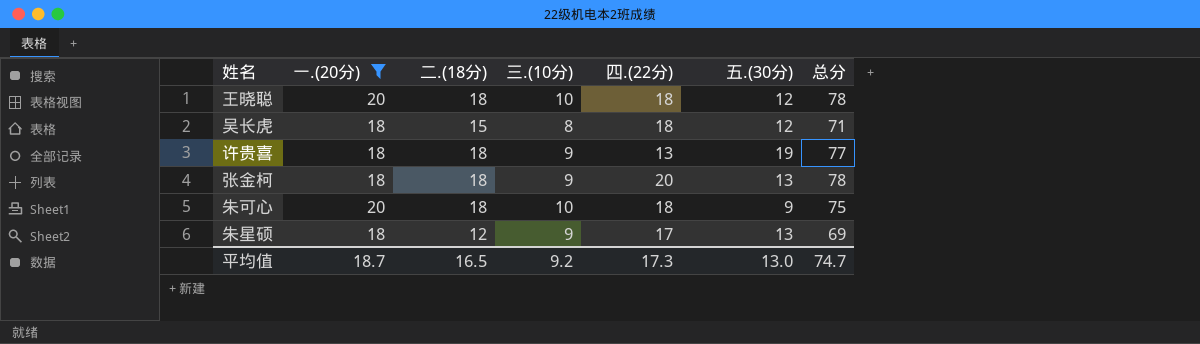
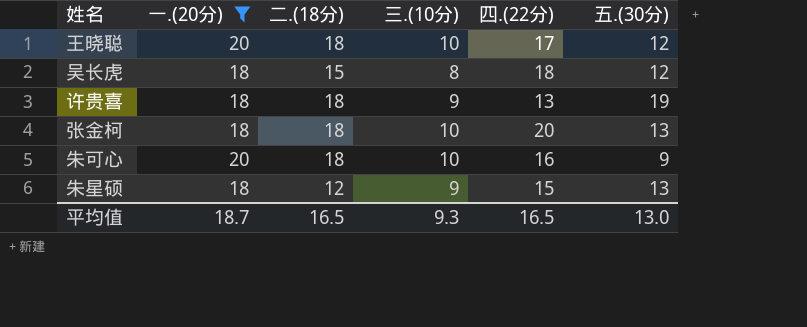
column 总分 | formula: [一.(20分)] + [二.(18分)] + [三.(10分)] + [四.(22分)] + [五.(30分)] -> none
王晓聪 | 四.(22分): 18 -> 17
张金柯 | 三.(10分): 9 -> 10
朱可心 | 四.(22分): 18 -> 16
朱星硕 | 四.(22分): 17 -> 15
平均值 | 三.(10分): 9.2 -> 9.3
平均值 | 四.(22分): 17.3 -> 16.5

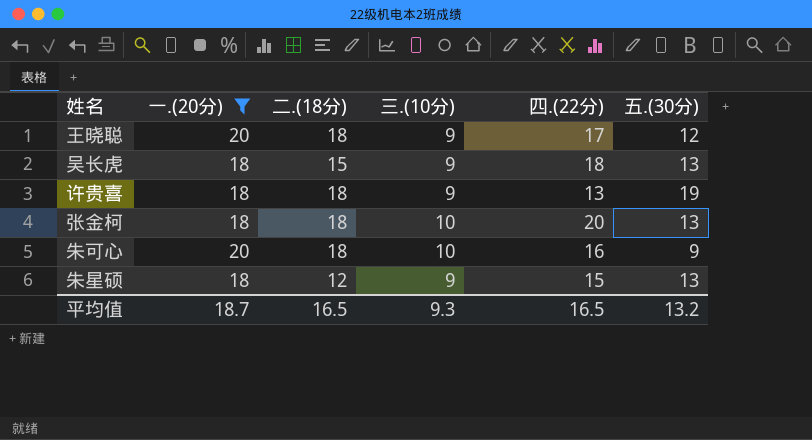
王晓聪 | 三.(10分): 10 -> 9
吴长虎 | 三.(10分): 8 -> 9
吴长虎 | 五.(30分): 12 -> 13
平均值 | 五.(30分): 13.0 -> 13.2

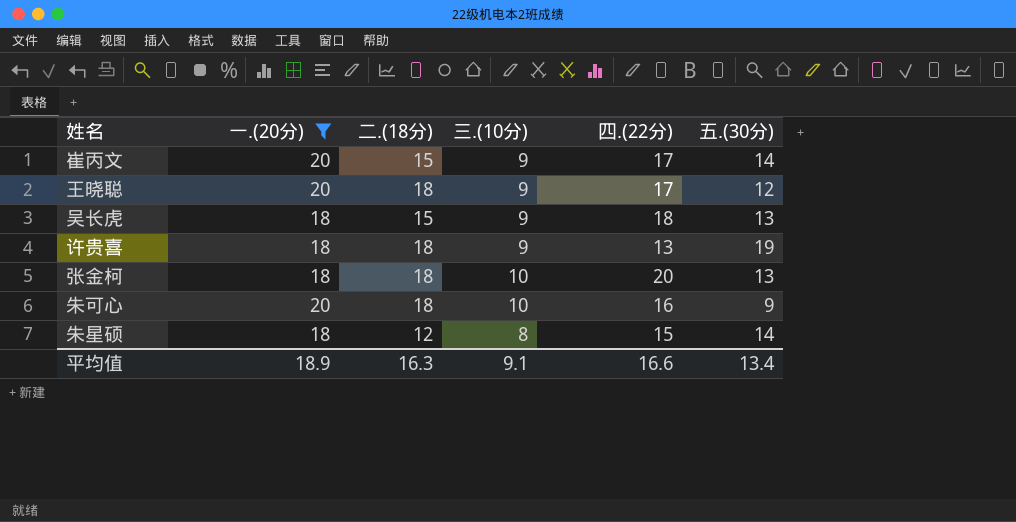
row 崔丙文: none -> 20 | 15 | 9 | 17 | 14
朱星硕 | 三.(10分): 9 -> 8
朱星硕 | 五.(30分): 13 -> 14
平均值 | 一.(20分): 18.7 -> 18.9
平均值 | 二.(18分): 16.5 -> 16.3
平均值 | 三.(10分): 9.3 -> 9.1
平均值 | 四.(22分): 16.5 -> 16.6
平均值 | 五.(30分): 13.2 -> 13.4

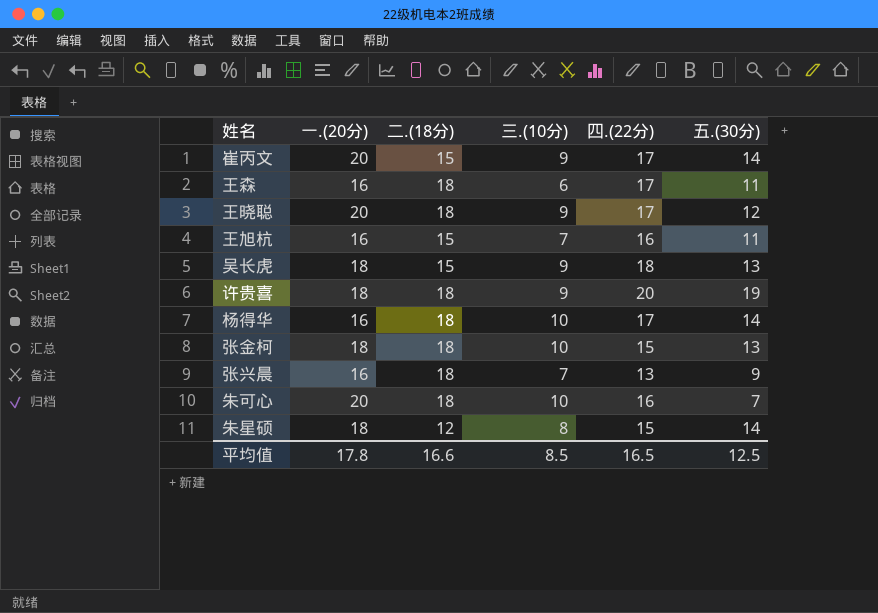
filter: 一.(20分) != 16 -> none
许贵喜 | 四.(22分): 13 -> 20
张金柯 | 四.(22分): 20 -> 15
朱可心 | 五.(30分): 9 -> 7
平均值 | 一.(20分): 18.9 -> 17.8
平均值 | 二.(18分): 16.3 -> 16.6
平均值 | 三.(10分): 9.1 -> 8.5
平均值 | 四.(22分): 16.6 -> 16.5
平均值 | 五.(30分): 13.4 -> 12.5

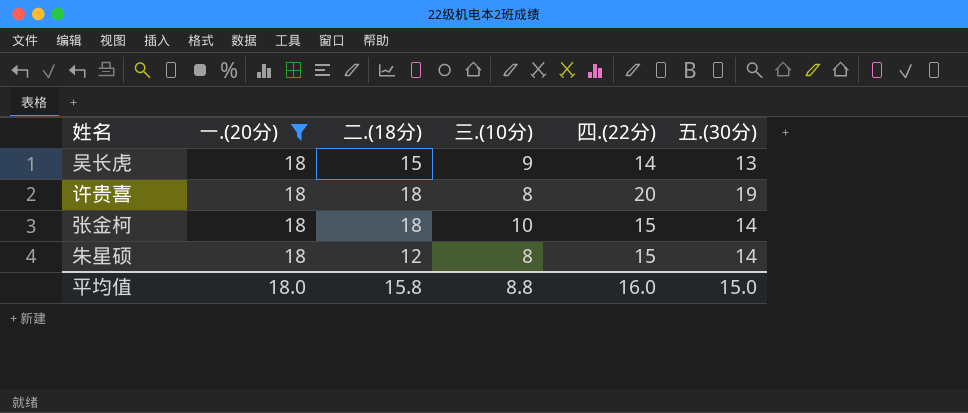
filter: none -> 一.(20分) = 18
吴长虎 | 四.(22分): 18 -> 14
许贵喜 | 三.(10分): 9 -> 8
张金柯 | 五.(30分): 13 -> 14
平均值 | 一.(20分): 17.8 -> 18.0
平均值 | 二.(18分): 16.6 -> 15.8
平均值 | 三.(10分): 8.5 -> 8.8
平均值 | 四.(22分): 16.5 -> 16.0
平均值 | 五.(30分): 12.5 -> 15.0

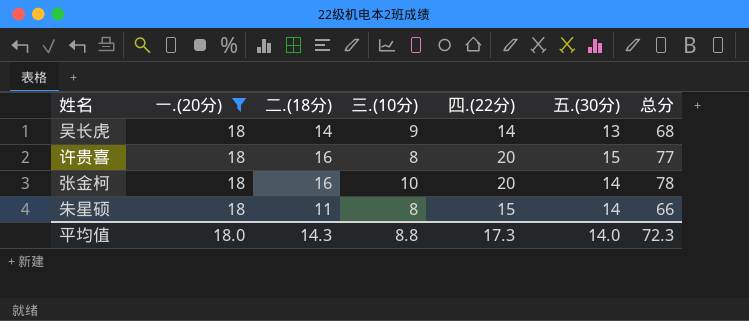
column 总分 | formula: none -> [一.(20分)] + [二.(18分)] + [三.(10分)] + [四.(22分)] + [五.(30分)]
吴长虎 | 二.(18分): 15 -> 14
许贵喜 | 二.(18分): 18 -> 16
许贵喜 | 五.(30分): 19 -> 15
张金柯 | 二.(18分): 18 -> 16
张金柯 | 四.(22分): 15 -> 20
朱星硕 | 二.(18分): 12 -> 11
平均值 | 二.(18分): 15.8 -> 14.3
平均值 | 四.(22分): 16.0 -> 17.3
平均值 | 五.(30分): 15.0 -> 14.0

